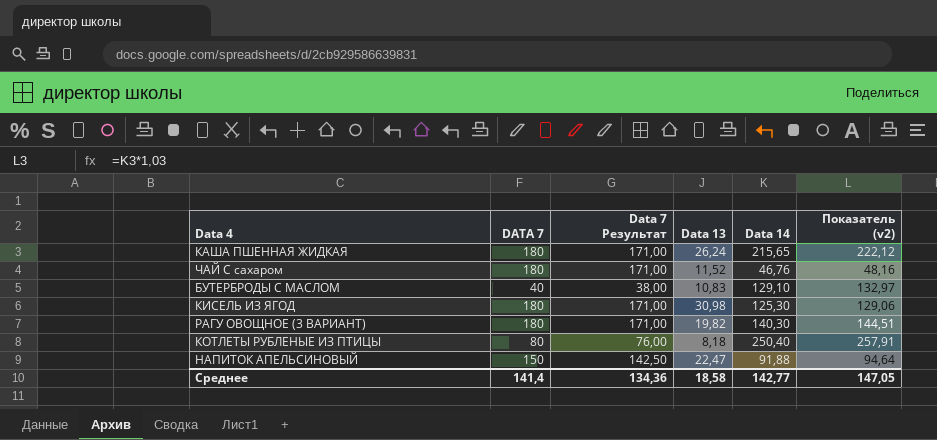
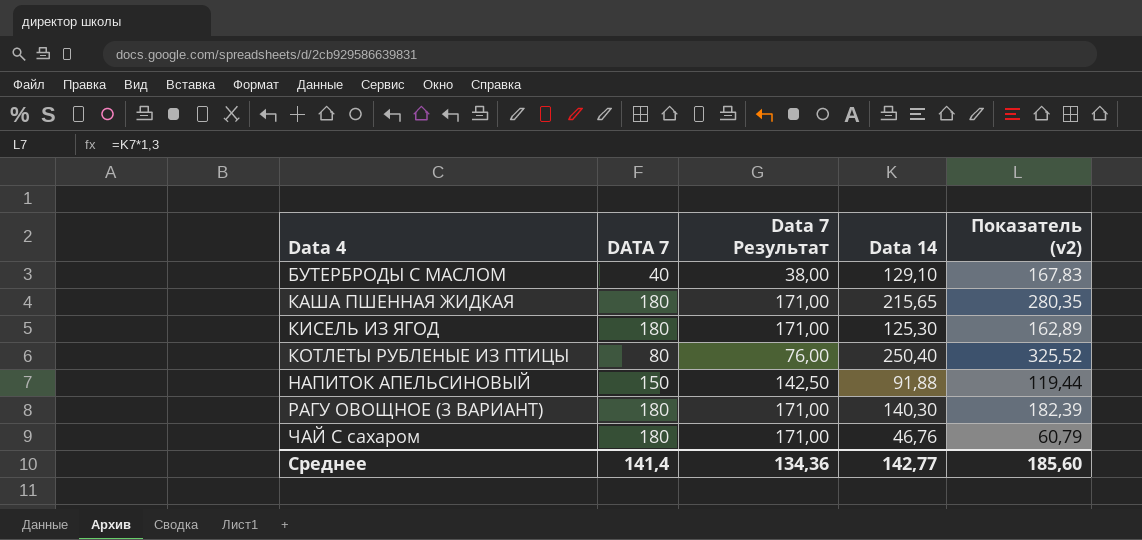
row order: none -> Data 4 ascending
column Data 13 | position: 4 -> none
column Показатель (v2) | formula: [Data 14] * 1,03 -> [Data 14] * 1,3
Среднее | Показатель (v2): 147,05 -> 185,60

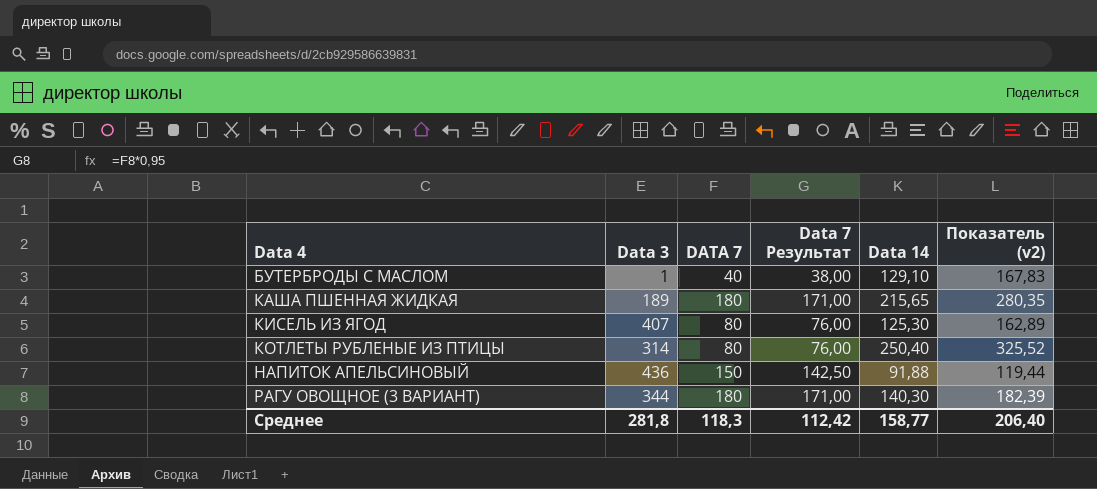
column Data 3 | position: none -> 2
row ЧАЙ С сахаром: 180 | 171,00 | 46,76 | 60,79 -> none
КИСЕЛЬ ИЗ ЯГОД | DATA 7: 180 -> 80
КИСЕЛЬ ИЗ ЯГОД | Data 7 Результат: 171,00 -> 76,00
Среднее | DATA 7: 141,4 -> 118,3
Среднее | Data 7 Результат: 134,36 -> 112,42
Среднее | Data 14: 142,77 -> 158,77
Среднее | Показатель (v2): 185,60 -> 206,40

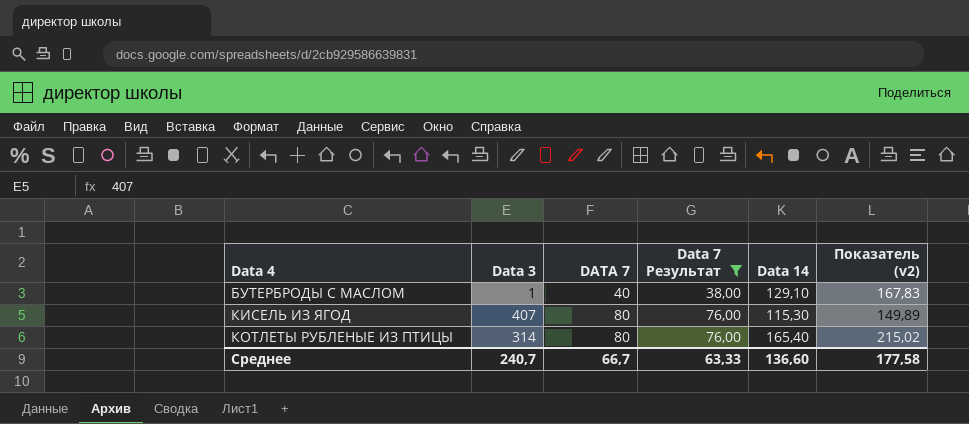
filter: none -> Data 7 Результат <= 76,00
КИСЕЛЬ ИЗ ЯГОД | Data 14: 125,30 -> 115,30
КИСЕЛЬ ИЗ ЯГОД | Показатель (v2): 162,89 -> 149,89
КОТЛЕТЫ РУБЛЕНЫЕ ИЗ ПТИЦЫ | Data 14: 250,40 -> 165,40
КОТЛЕТЫ РУБЛЕНЫЕ ИЗ ПТИЦЫ | Показатель (v2): 325,52 -> 215,02
Среднее | Data 3: 281,8 -> 240,7
Среднее | DATA 7: 118,3 -> 66,7
Среднее | Data 7 Результат: 112,42 -> 63,33
Среднее | Data 14: 158,77 -> 136,60
Среднее | Показатель (v2): 206,40 -> 177,58

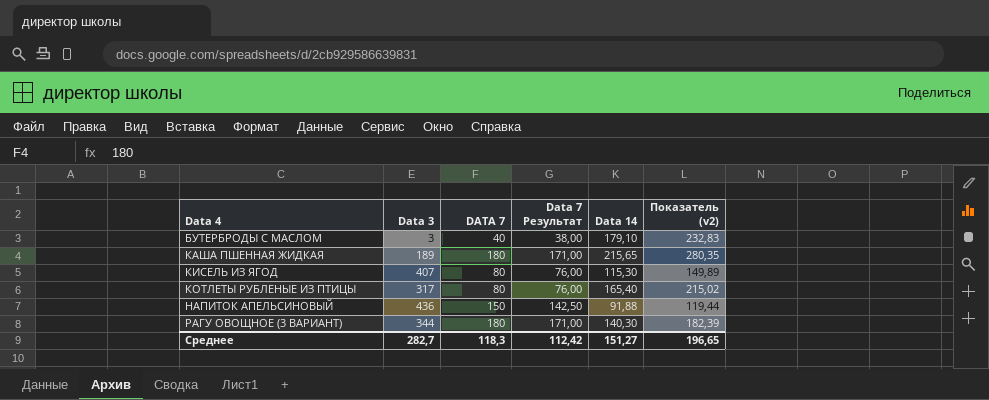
filter: Data 7 Результат <= 76,00 -> none
БУТЕРБРОДЫ С МАСЛОМ | Data 3: 1 -> 3
БУТЕРБРОДЫ С МАСЛОМ | Data 14: 129,10 -> 179,10
БУТЕРБРОДЫ С МАСЛОМ | Показатель (v2): 167,83 -> 232,83
КОТЛЕТЫ РУБЛЕНЫЕ ИЗ ПТИЦЫ | Data 3: 314 -> 317
Среднее | Data 3: 240,7 -> 282,7
Среднее | DATA 7: 66,7 -> 118,3
Среднее | Data 7 Результат: 63,33 -> 112,42
Среднее | Data 14: 136,60 -> 151,27
Среднее | Показатель (v2): 177,58 -> 196,65

